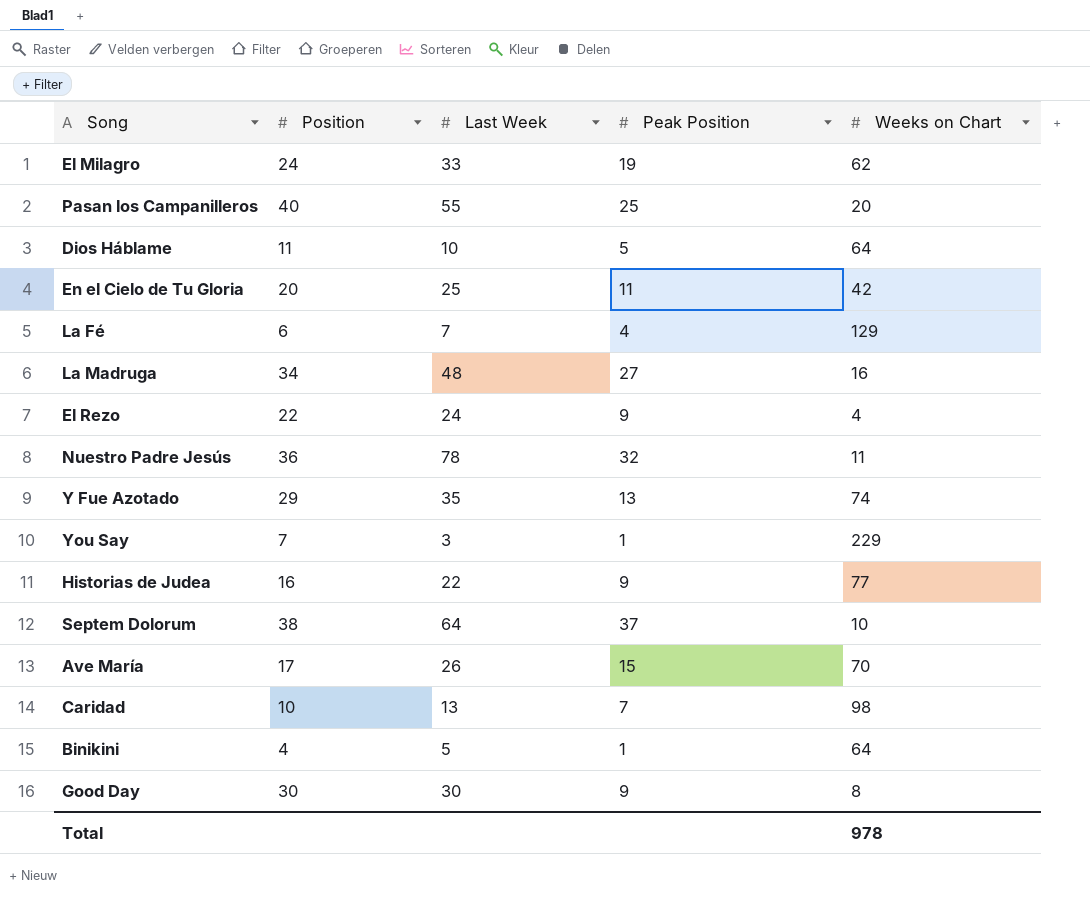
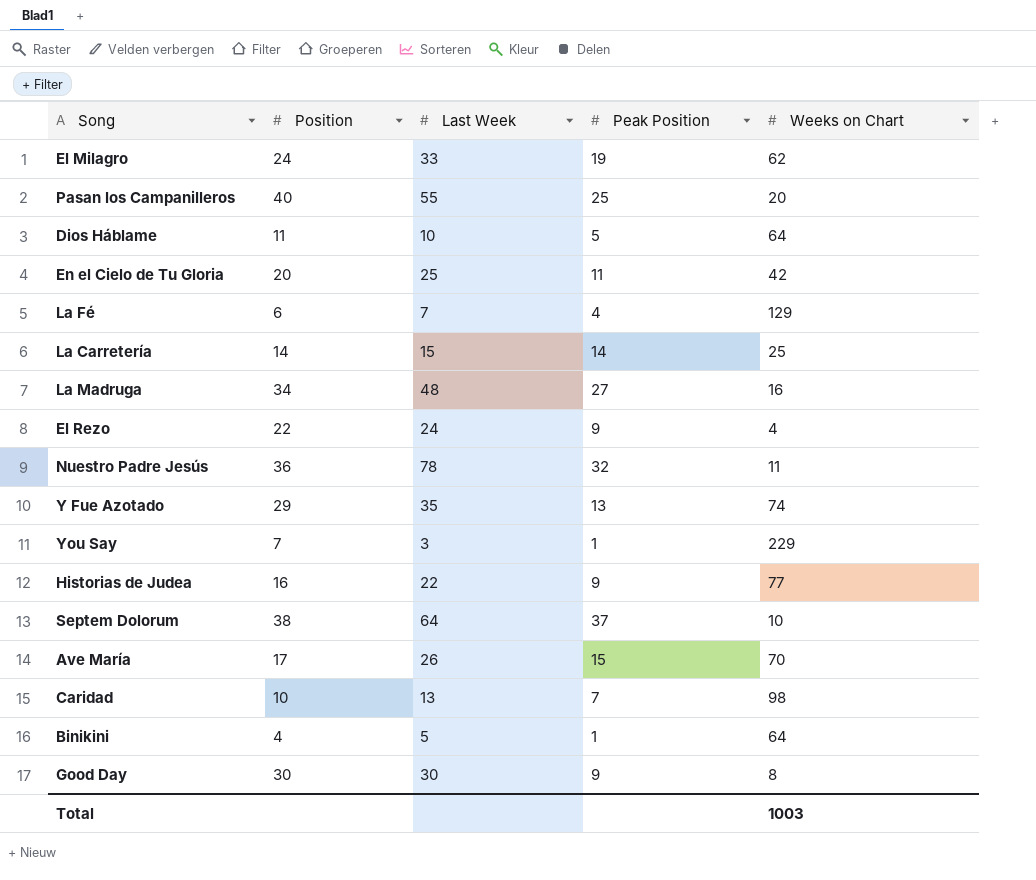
row La Carretería: none -> 14 | 15 | 14 | 25
Total | Weeks on Chart: 978 -> 1003

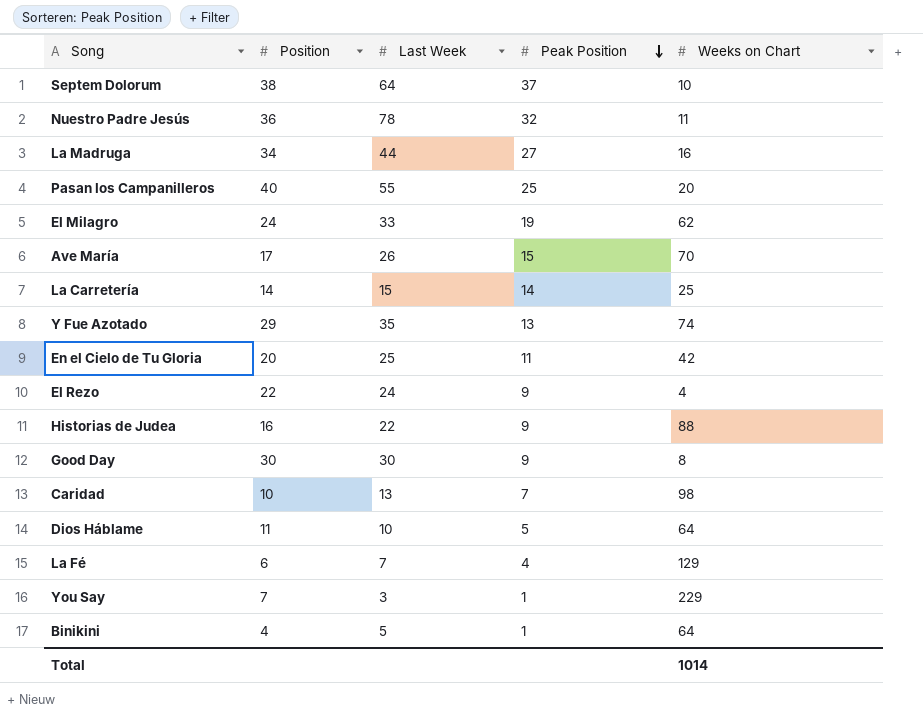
row order: none -> Peak Position descending
La Madruga | Last Week: 48 -> 44
Historias de Judea | Weeks on Chart: 77 -> 88
Total | Weeks on Chart: 1003 -> 1014

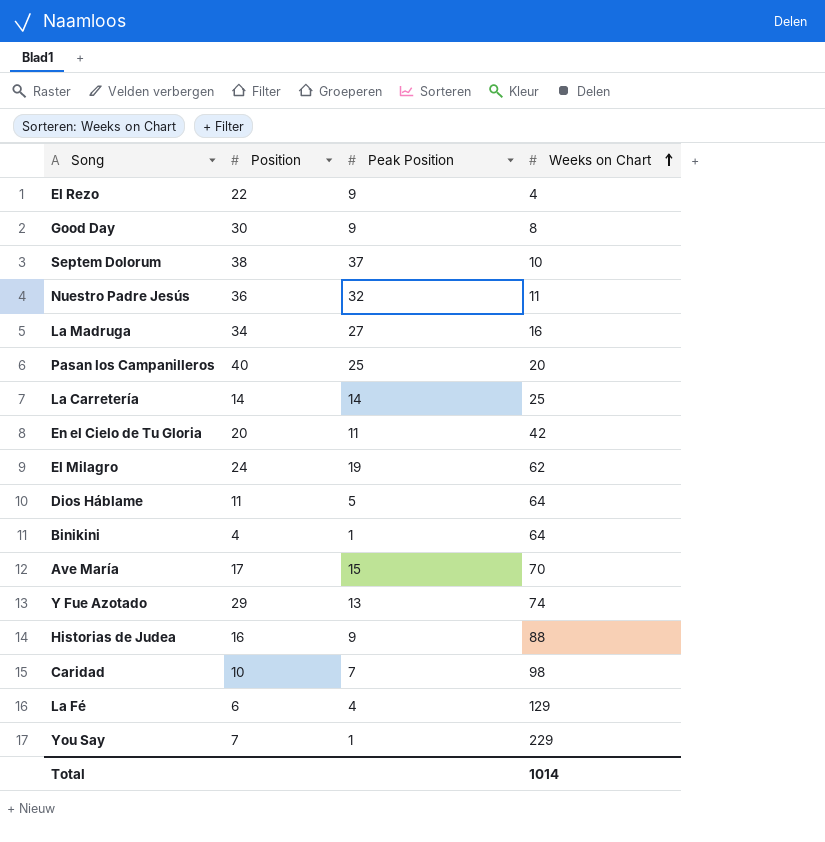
row order: Peak Position descending -> Weeks on Chart ascending
column Last Week | position: 3 -> none

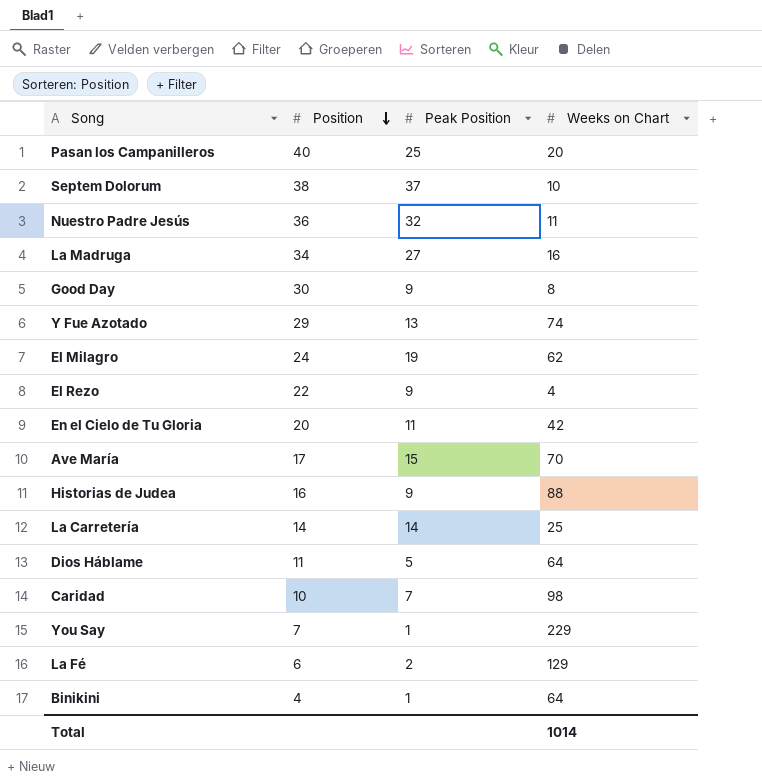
row order: Weeks on Chart ascending -> Position descending
La Fé | Peak Position: 4 -> 2

